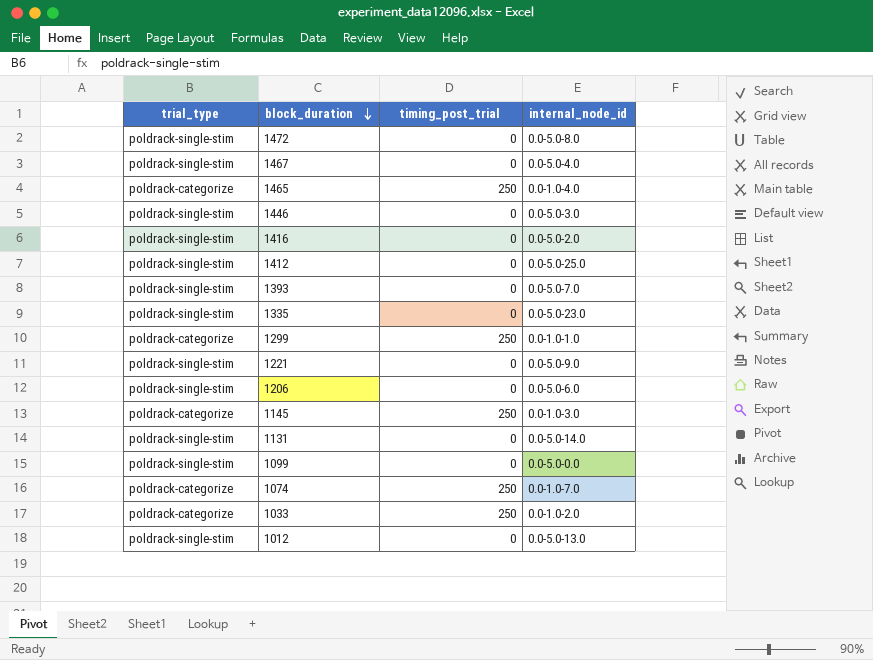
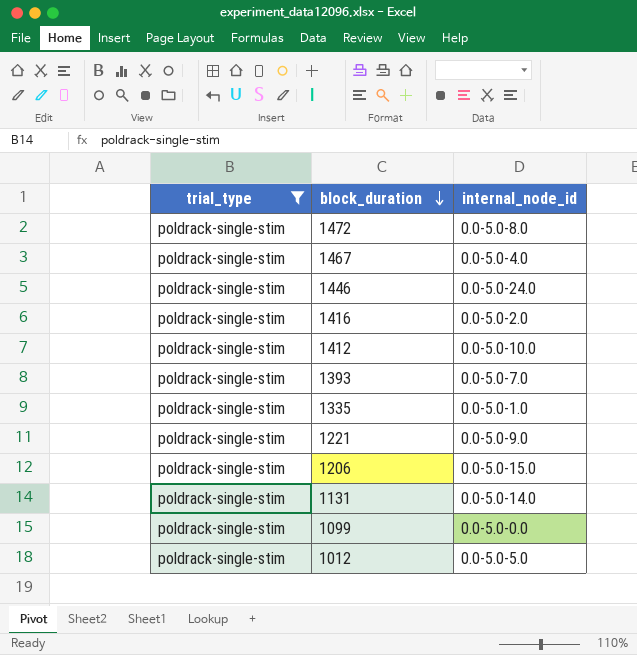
filter: none -> trial_type = poldrack-single-stim
column timing_post_trial | position: 3 -> none
1446 | internal_node_id: 0.0-5.0-3.0 -> 0.0-5.0-24.0
1412 | internal_node_id: 0.0-5.0-25.0 -> 0.0-5.0-10.0
1335 | internal_node_id: 0.0-5.0-23.0 -> 0.0-5.0-1.0
1206 | internal_node_id: 0.0-5.0-6.0 -> 0.0-5.0-15.0
1012 | internal_node_id: 0.0-5.0-13.0 -> 0.0-5.0-5.0

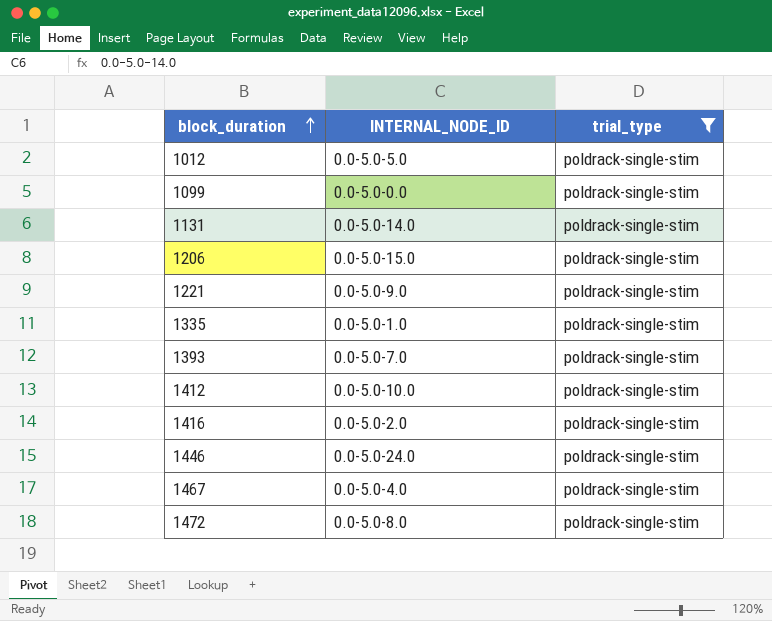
row order: block_duration descending -> block_duration ascending
column name: internal_node_id -> INTERNAL_NODE_ID
column trial_type | position: 1 -> 3

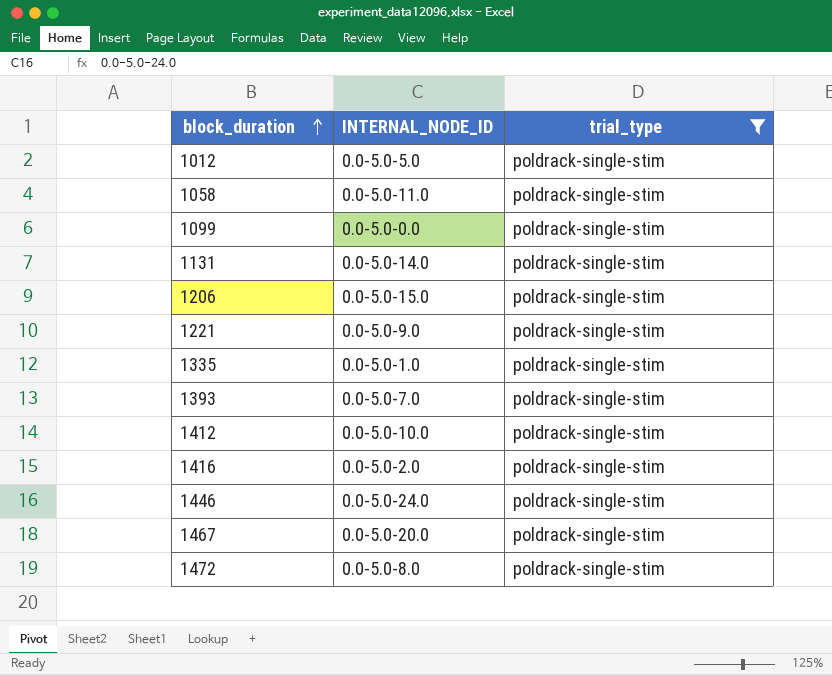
row 1058: none -> 0.0-5.0-11.0 | poldrack-single-stim
1467 | INTERNAL_NODE_ID: 0.0-5.0-4.0 -> 0.0-5.0-20.0

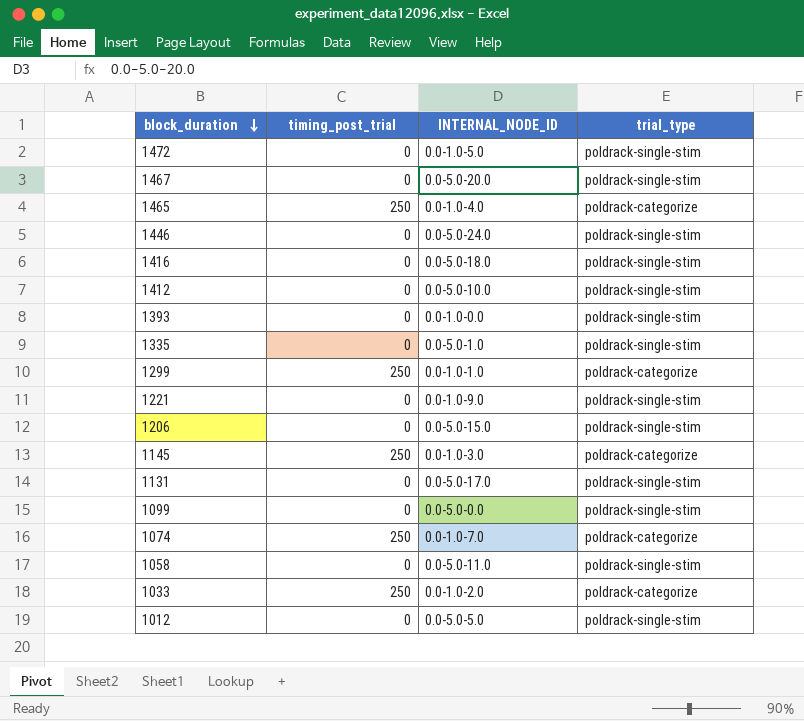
filter: trial_type = poldrack-single-stim -> none
row order: block_duration ascending -> block_duration descending
column timing_post_trial | position: none -> 2
1472 | INTERNAL_NODE_ID: 0.0-5.0-8.0 -> 0.0-1.0-5.0
1416 | INTERNAL_NODE_ID: 0.0-5.0-2.0 -> 0.0-5.0-18.0
1393 | INTERNAL_NODE_ID: 0.0-5.0-7.0 -> 0.0-1.0-0.0
1221 | INTERNAL_NODE_ID: 0.0-5.0-9.0 -> 0.0-1.0-9.0
1131 | INTERNAL_NODE_ID: 0.0-5.0-14.0 -> 0.0-5.0-17.0

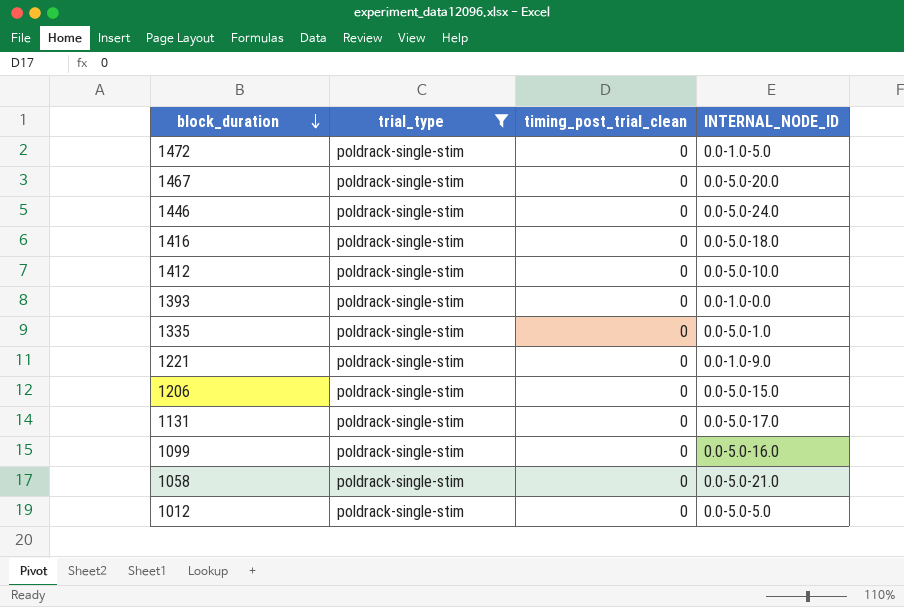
filter: none -> trial_type = poldrack-single-stim
column trial_type | position: 4 -> 2
column name: timing_post_trial -> timing_post_trial_clean
1099 | INTERNAL_NODE_ID: 0.0-5.0-0.0 -> 0.0-5.0-16.0
1058 | INTERNAL_NODE_ID: 0.0-5.0-11.0 -> 0.0-5.0-21.0

